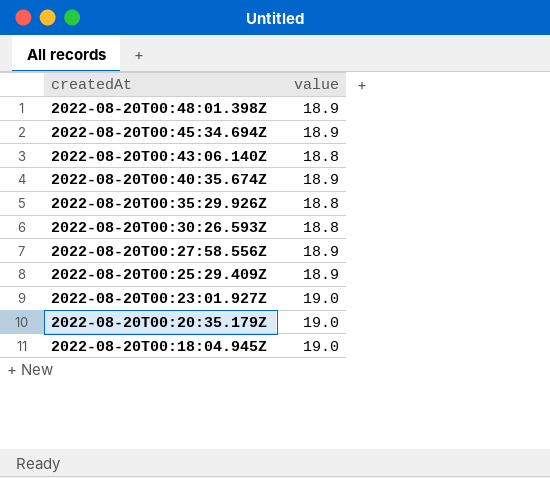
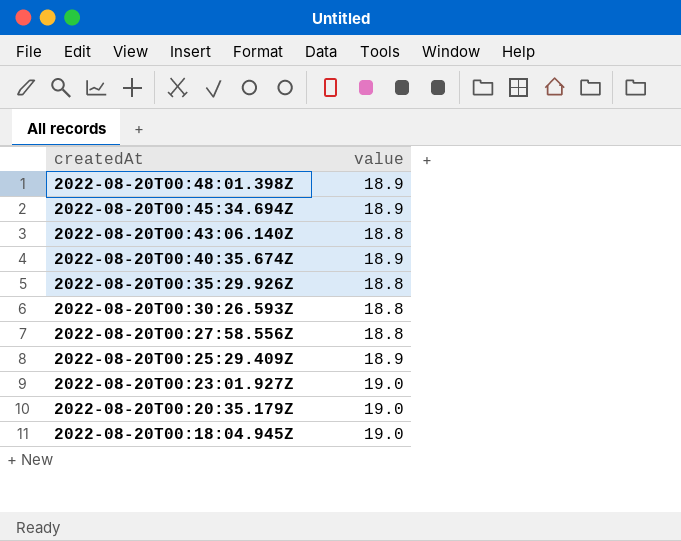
2022-08-20T00:27:58.556Z | value: 18.9 -> 18.8

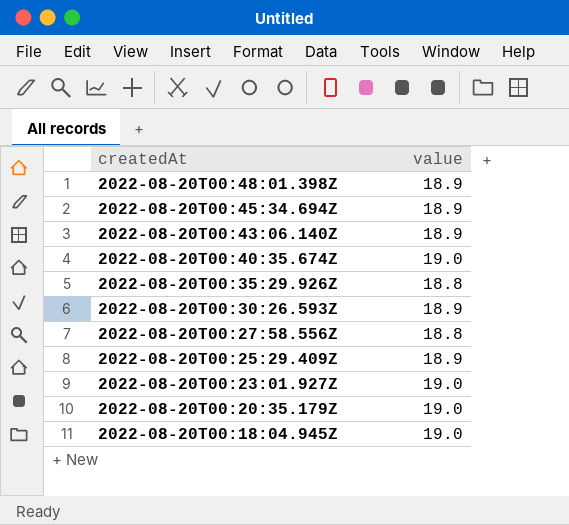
2022-08-20T00:43:06.140Z | value: 18.8 -> 18.9
2022-08-20T00:40:35.674Z | value: 18.9 -> 19.0
2022-08-20T00:30:26.593Z | value: 18.8 -> 18.9

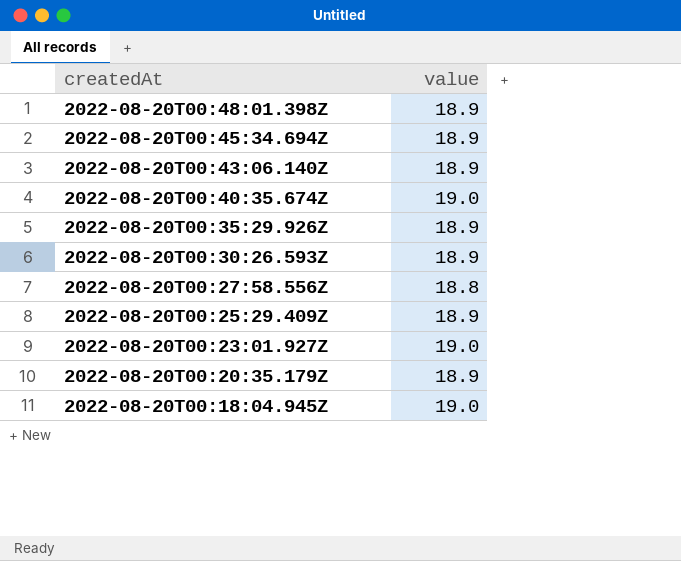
2022-08-20T00:35:29.926Z | value: 18.8 -> 18.9
2022-08-20T00:20:35.179Z | value: 19.0 -> 18.9

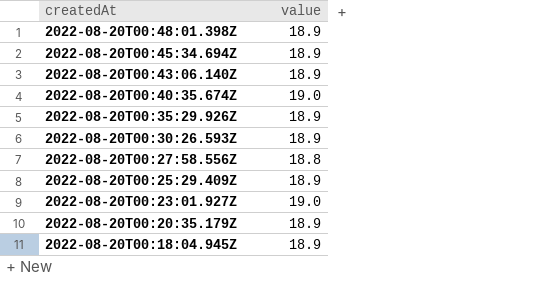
2022-08-20T00:18:04.945Z | value: 19.0 -> 18.9

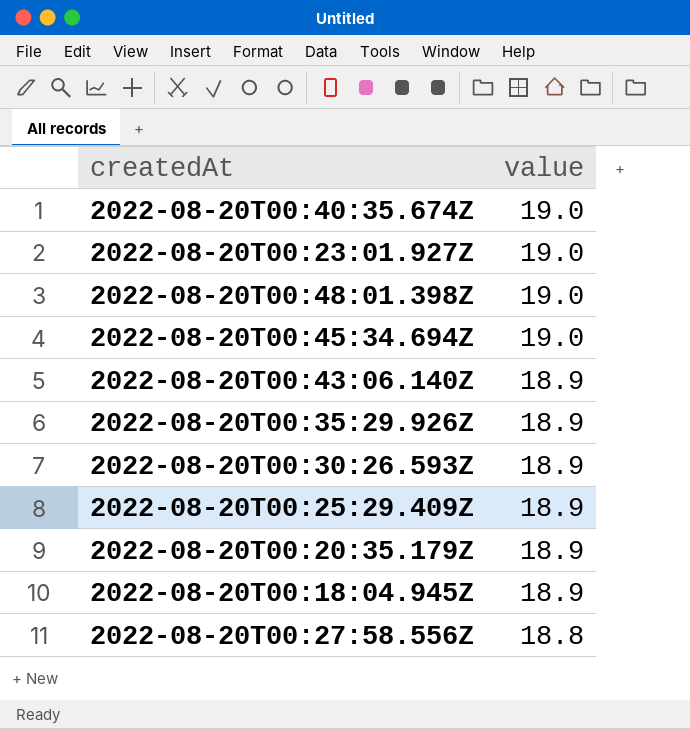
row order: createdAt descending -> value descending
2022-08-20T00:48:01.398Z | value: 18.9 -> 19.0
2022-08-20T00:45:34.694Z | value: 18.9 -> 19.0

